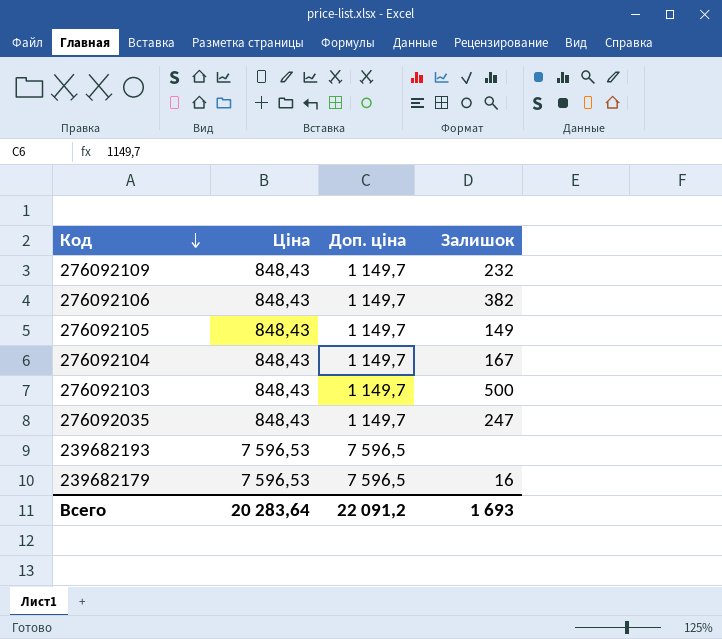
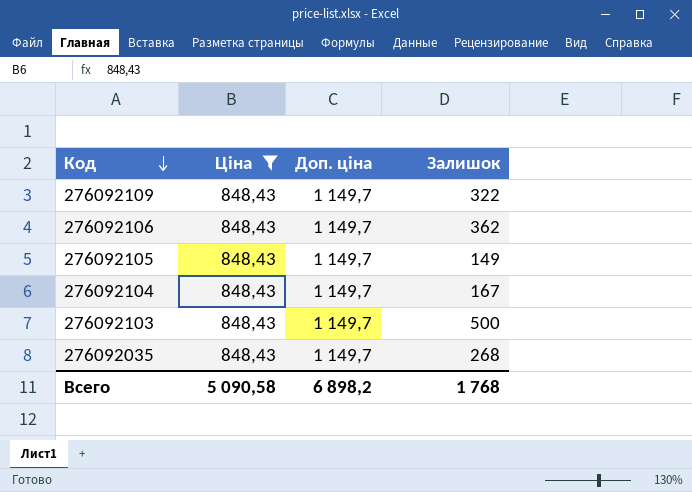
filter: none -> Ціна = 848,43
276092109 | Залишок: 232 -> 322
276092106 | Залишок: 382 -> 362
276092035 | Залишок: 247 -> 268
Всего | Ціна: 20 283,64 -> 5 090,58
Всего | Доп. ціна: 22 091,2 -> 6 898,2
Всего | Залишок: 1 693 -> 1 768

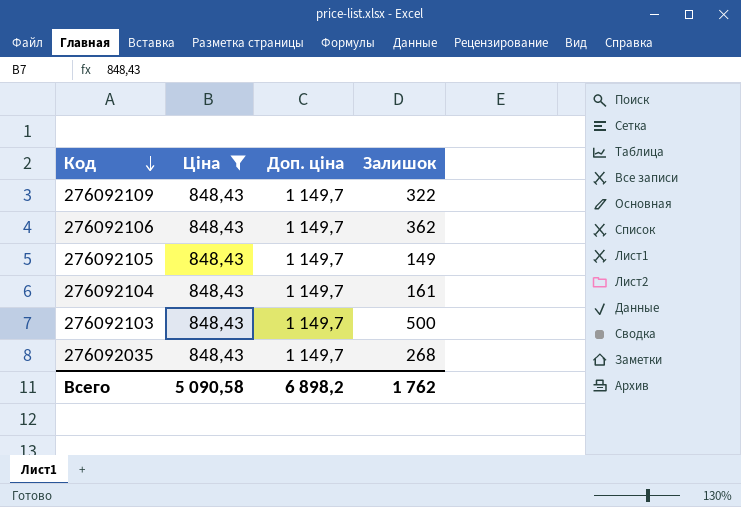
276092104 | Залишок: 167 -> 161
Всего | Залишок: 1 768 -> 1 762

